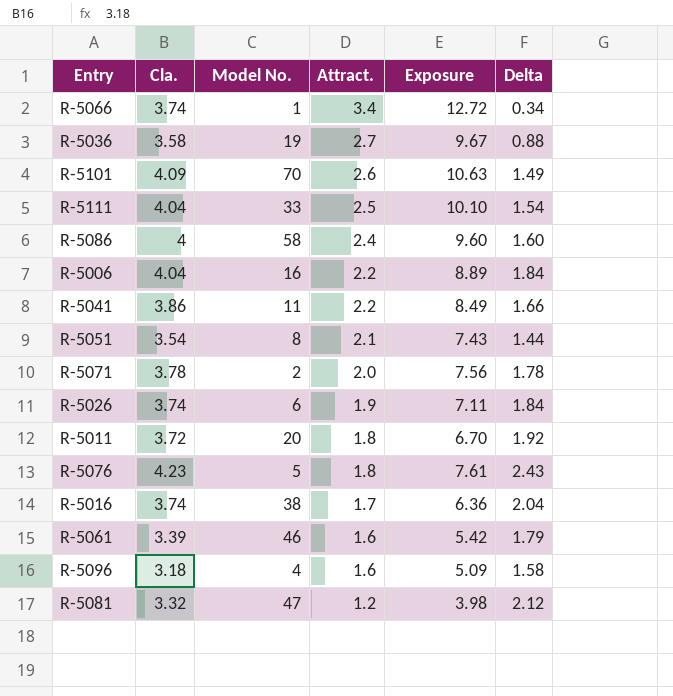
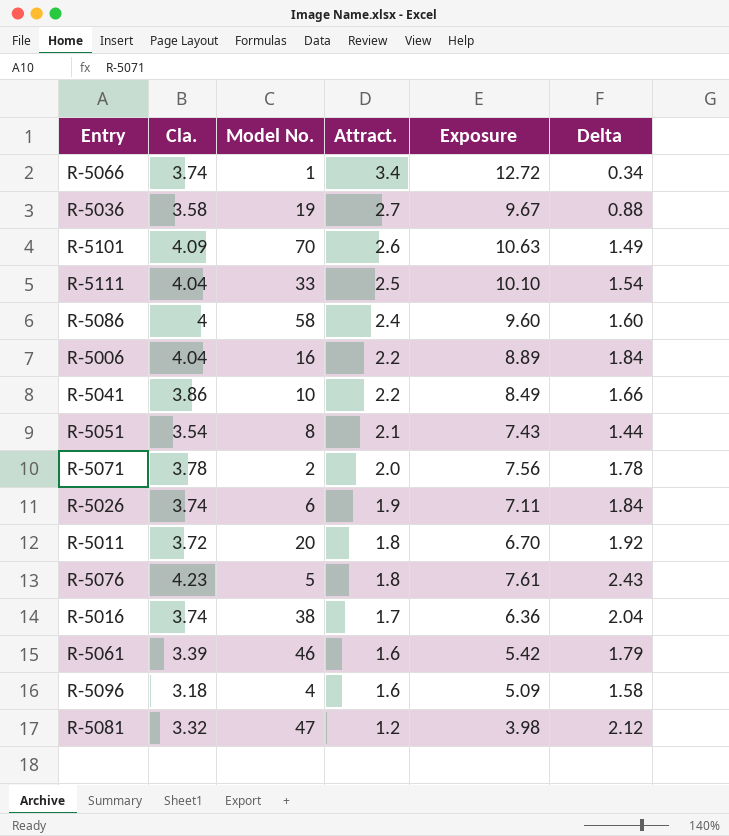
R-5041 | Model No.: 11 -> 10

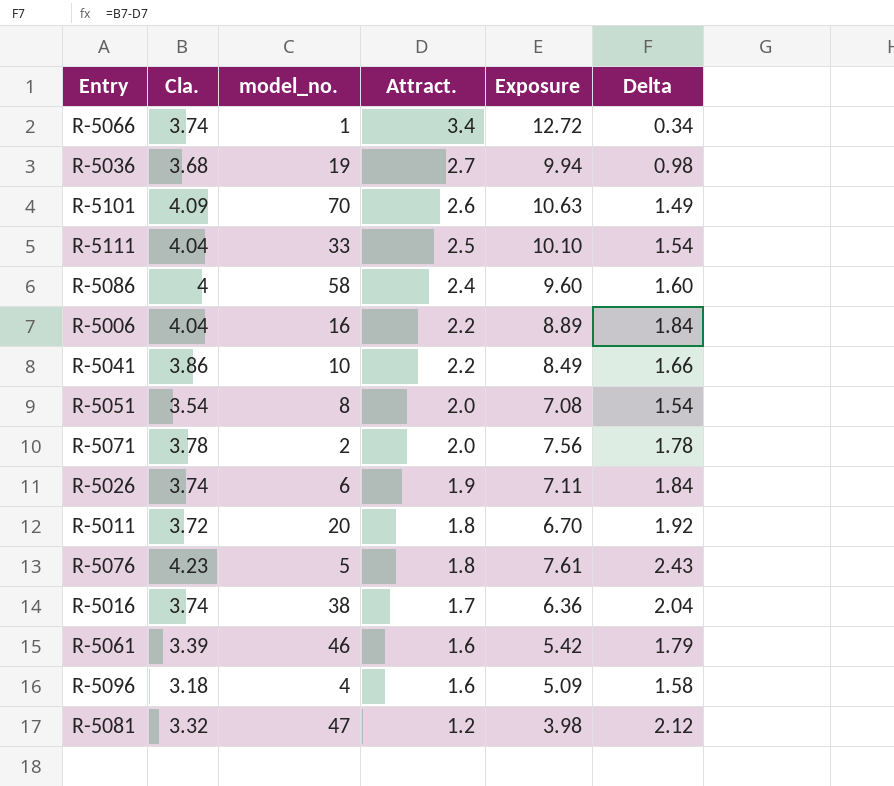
column name: Model No. -> model_no.
R-5036 | Cla.: 3.58 -> 3.68
R-5036 | Exposure: 9.67 -> 9.94
R-5036 | Delta: 0.88 -> 0.98
R-5051 | Attract.: 2.1 -> 2.0
R-5051 | Exposure: 7.43 -> 7.08
R-5051 | Delta: 1.44 -> 1.54

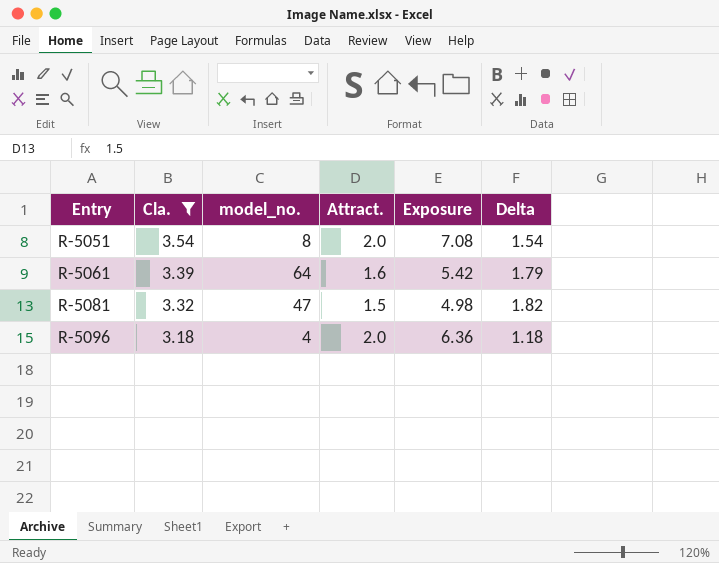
filter: none -> Cla. <= 3.54
row order: Attract. descending -> Entry ascending
R-5061 | model_no.: 46 -> 64
R-5081 | Attract.: 1.2 -> 1.5
R-5081 | Exposure: 3.98 -> 4.98
R-5081 | Delta: 2.12 -> 1.82
R-5096 | Attract.: 1.6 -> 2.0
R-5096 | Exposure: 5.09 -> 6.36
R-5096 | Delta: 1.58 -> 1.18

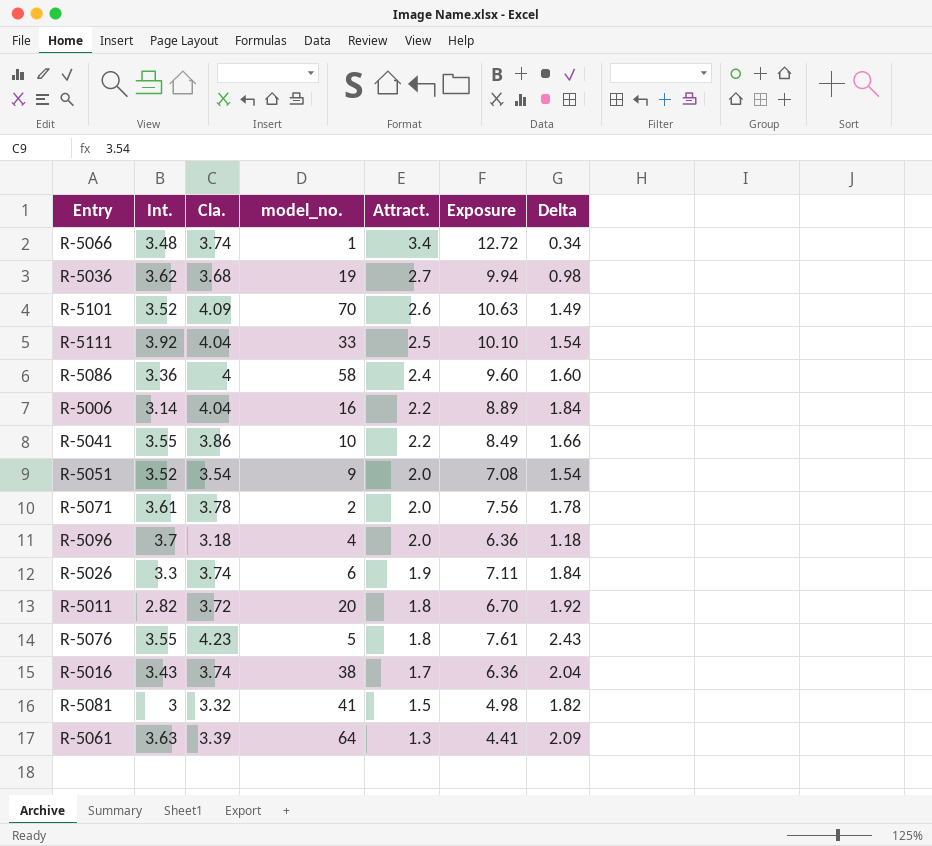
filter: Cla. <= 3.54 -> none
row order: Entry ascending -> Attract. descending
column Int. | position: none -> 2
R-5051 | model_no.: 8 -> 9
R-5081 | model_no.: 47 -> 41
R-5061 | Attract.: 1.6 -> 1.3
R-5061 | Exposure: 5.42 -> 4.41
R-5061 | Delta: 1.79 -> 2.09

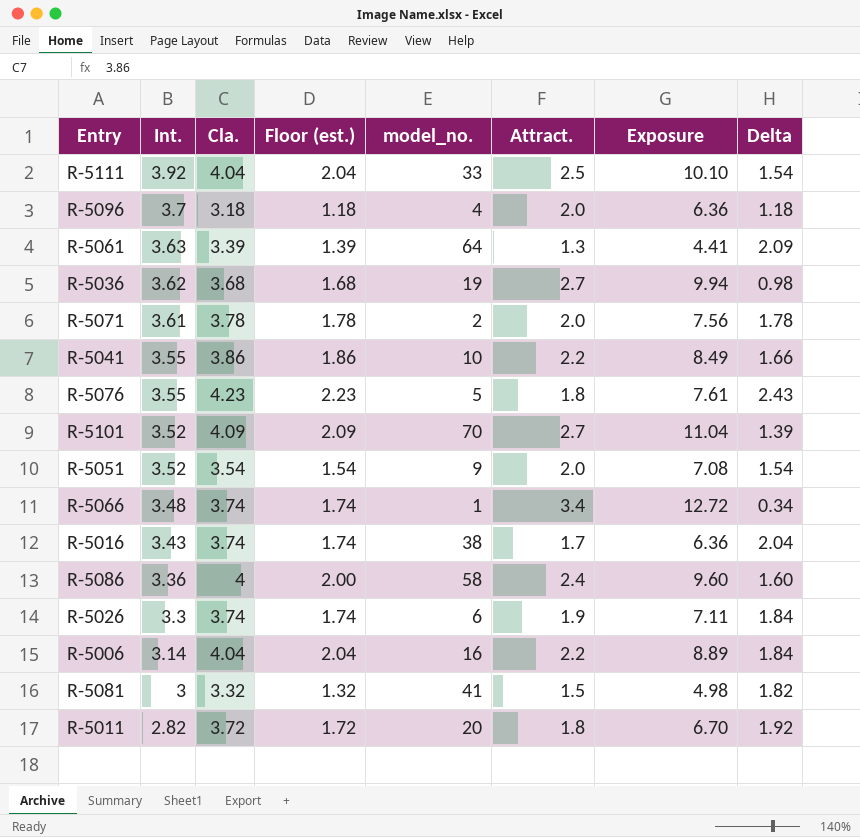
row order: Attract. descending -> Int. descending
column Floor (est.) | formula: none -> [Cla.] - 2
R-5101 | Attract.: 2.6 -> 2.7
R-5101 | Exposure: 10.63 -> 11.04
R-5101 | Delta: 1.49 -> 1.39

